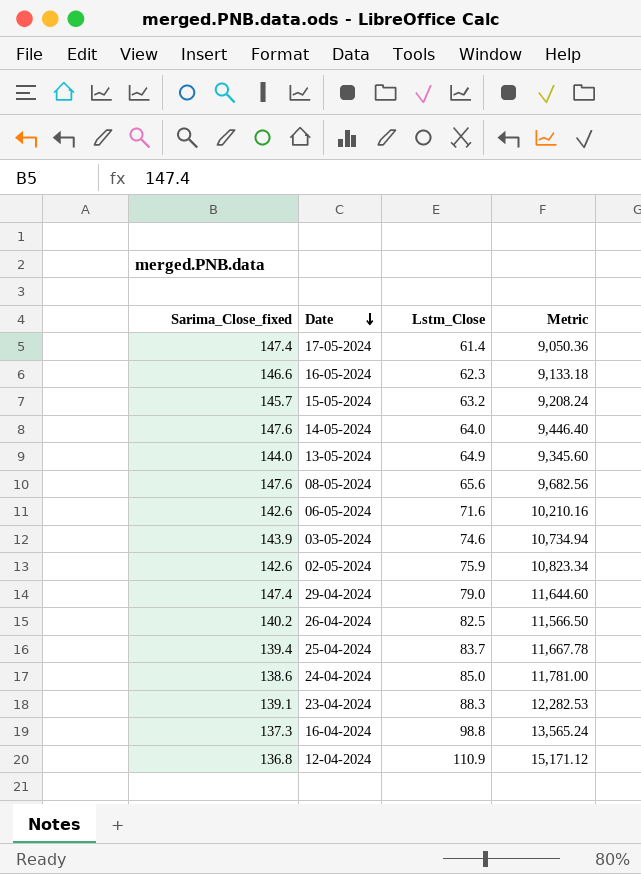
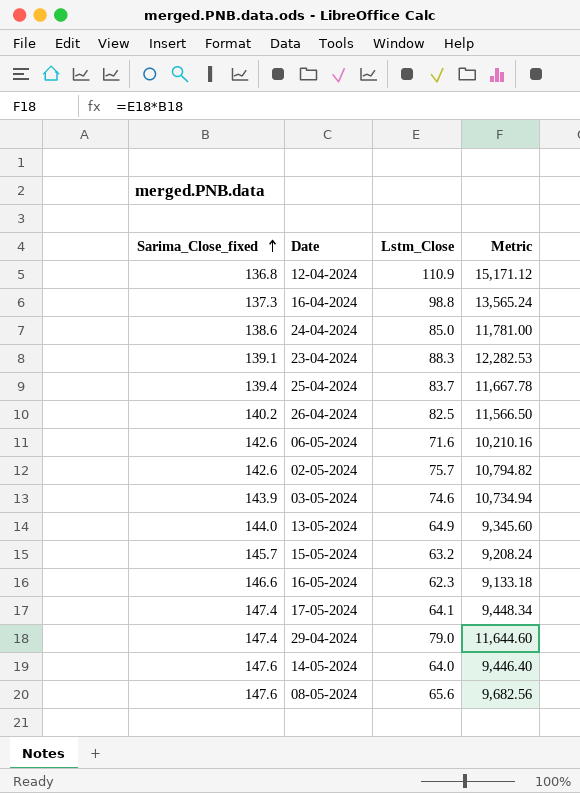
row order: Date descending -> Sarima_Close_fixed ascending
02-05-2024 | Lstm_Close: 75.9 -> 75.7
02-05-2024 | Metric: 10,823.34 -> 10,794.82
17-05-2024 | Lstm_Close: 61.4 -> 64.1
17-05-2024 | Metric: 9,050.36 -> 9,448.34

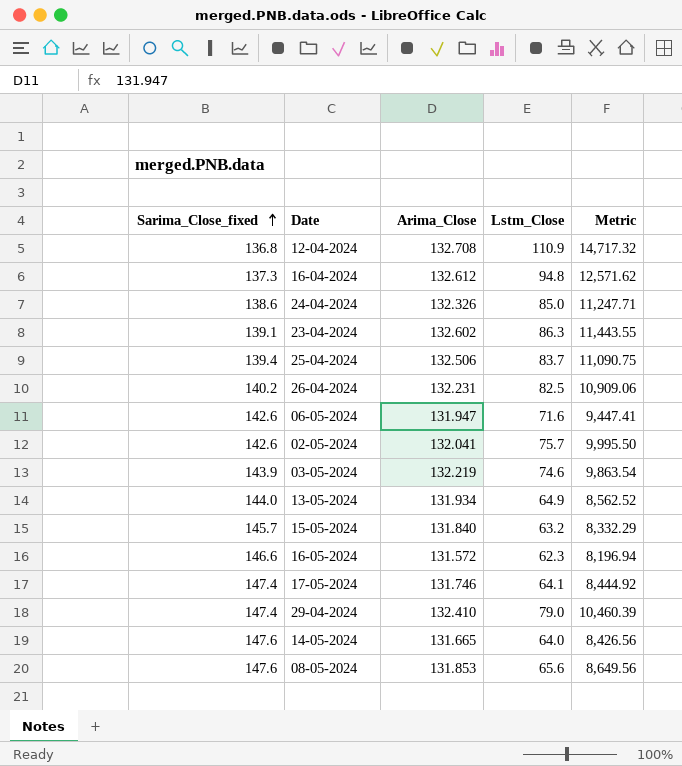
column Arima_Close | position: none -> 3
column Metric | formula: [Sarima_Close_fixed] * [Lstm_Close] -> [Arima_Close] * [Lstm_Close]
16-04-2024 | Lstm_Close: 98.8 -> 94.8
23-04-2024 | Lstm_Close: 88.3 -> 86.3

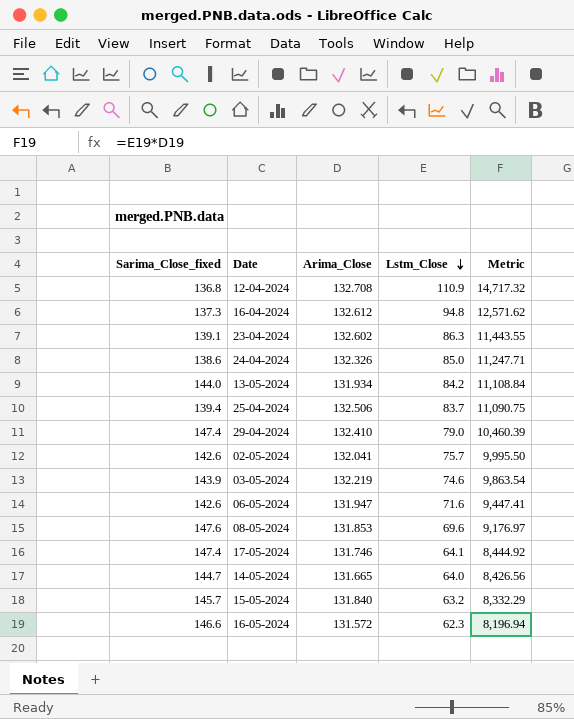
row order: Sarima_Close_fixed ascending -> Lstm_Close descending
row 26-04-2024: 140.2 | 132.231 | 82.5 | 10,909.06 -> none
13-05-2024 | Lstm_Close: 64.9 -> 84.2
13-05-2024 | Metric: 8,562.52 -> 11,108.84
08-05-2024 | Lstm_Close: 65.6 -> 69.6
08-05-2024 | Metric: 8,649.56 -> 9,176.97
14-05-2024 | Sarima_Close_fixed: 147.6 -> 144.7

